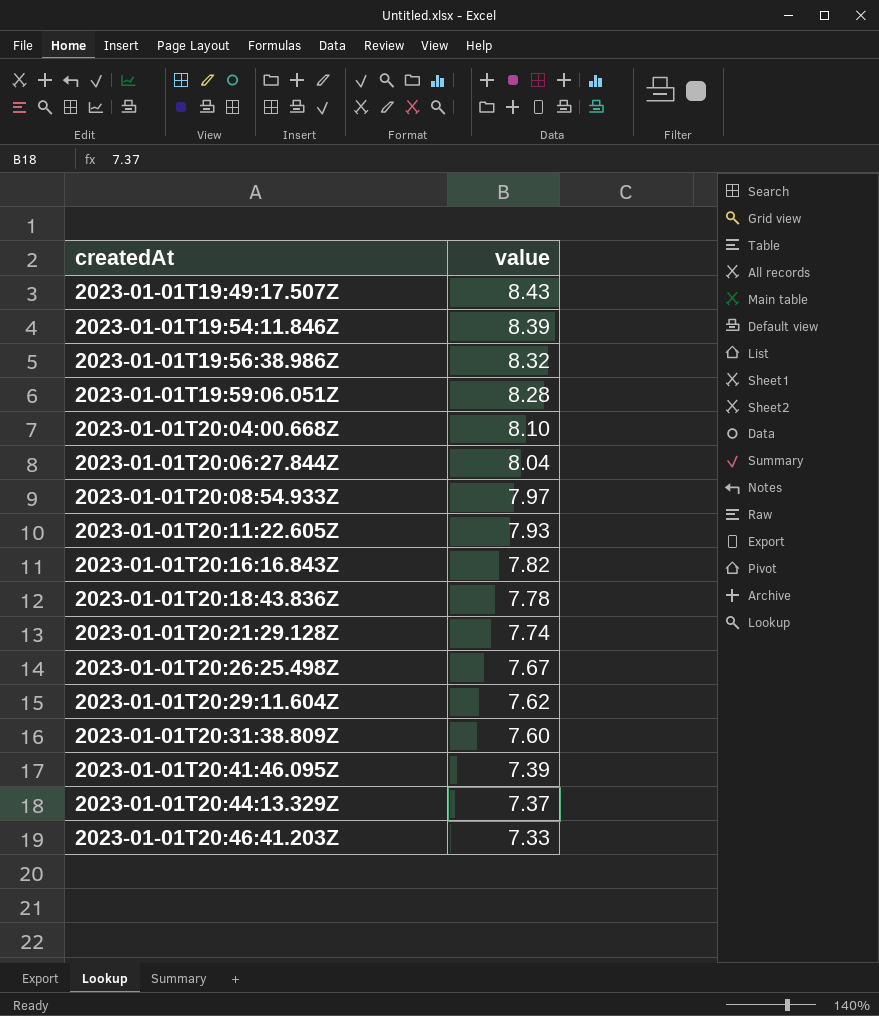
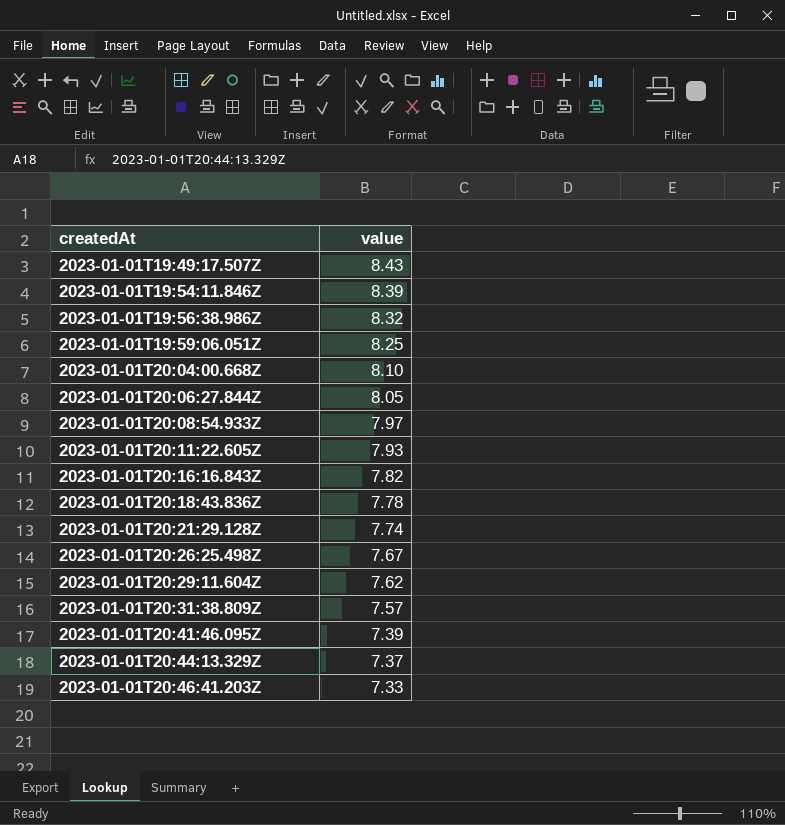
2023-01-01T19:59:06.051Z | value: 8.28 -> 8.25
2023-01-01T20:06:27.844Z | value: 8.04 -> 8.05
2023-01-01T20:31:38.809Z | value: 7.60 -> 7.57

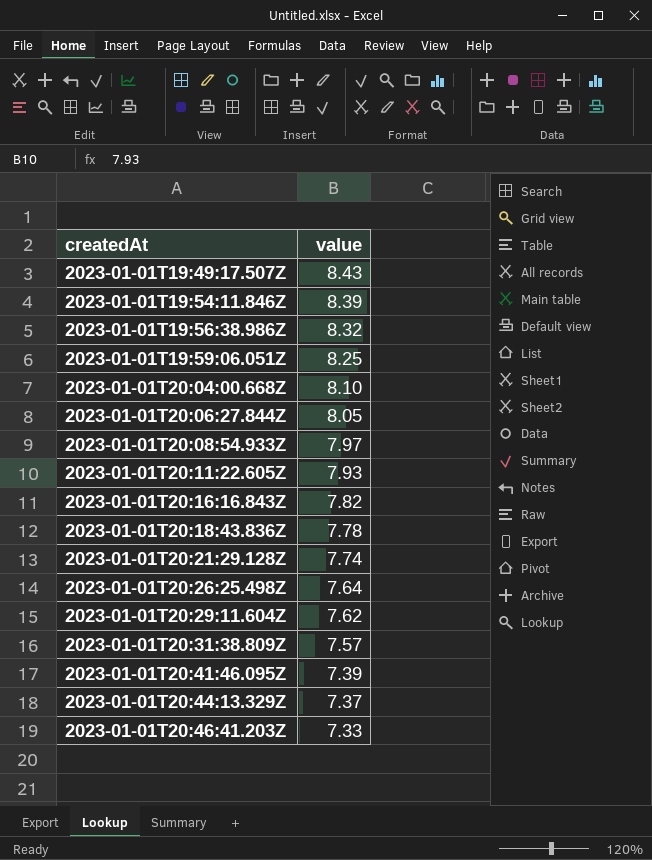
2023-01-01T20:26:25.498Z | value: 7.67 -> 7.64

